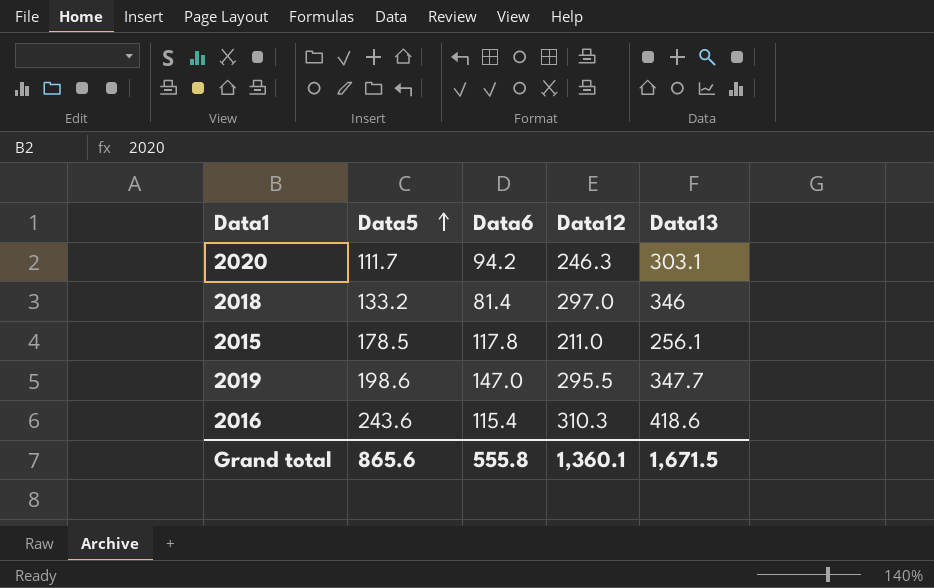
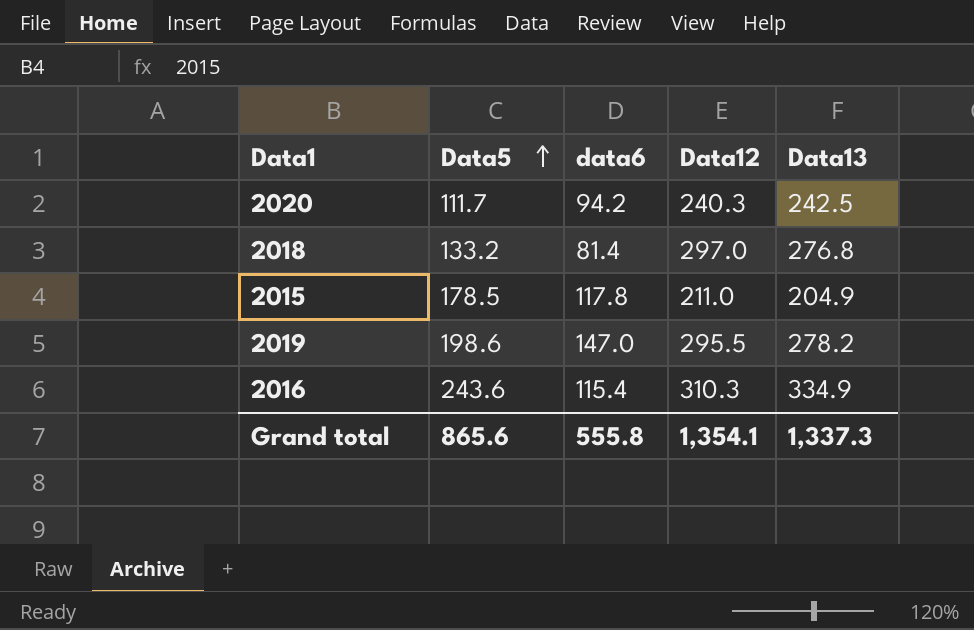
column name: Data6 -> data6
2020 | Data12: 246.3 -> 240.3
2020 | Data13: 303.1 -> 242.5
2018 | Data13: 346 -> 276.8
2015 | Data13: 256.1 -> 204.9
2019 | Data13: 347.7 -> 278.2
2016 | Data13: 418.6 -> 334.9
Grand total | Data12: 1,360.1 -> 1,354.1
Grand total | Data13: 1,671.5 -> 1,337.3

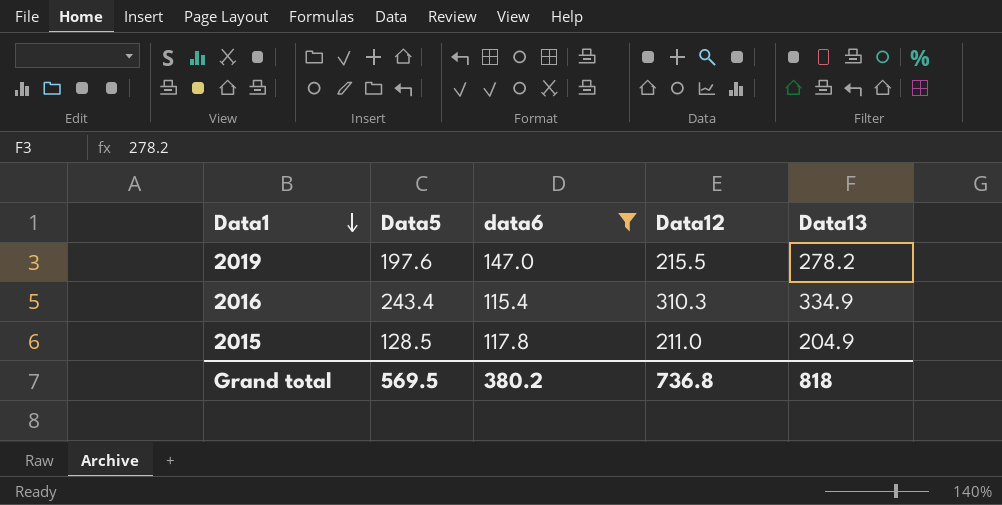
filter: none -> data6 >= 115.4
row order: Data5 ascending -> Data1 descending
2019 | Data5: 198.6 -> 197.6
2019 | Data12: 295.5 -> 215.5
2016 | Data5: 243.6 -> 243.4
2015 | Data5: 178.5 -> 128.5
Grand total | Data5: 865.6 -> 569.5
Grand total | data6: 555.8 -> 380.2
Grand total | Data12: 1,354.1 -> 736.8
Grand total | Data13: 1,337.3 -> 818

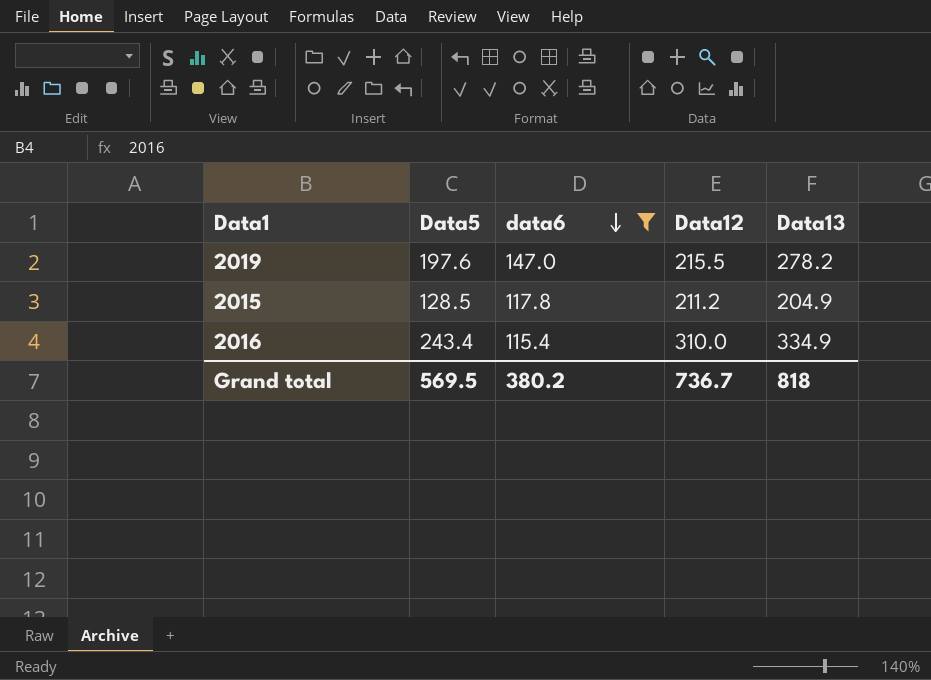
row order: Data1 descending -> data6 descending
2015 | Data12: 211.0 -> 211.2
2016 | Data12: 310.3 -> 310.0
Grand total | Data12: 736.8 -> 736.7

